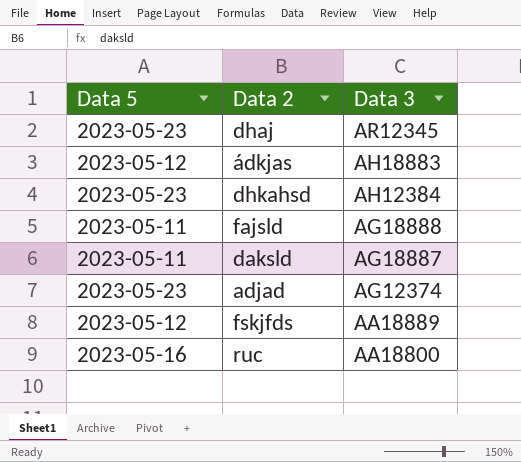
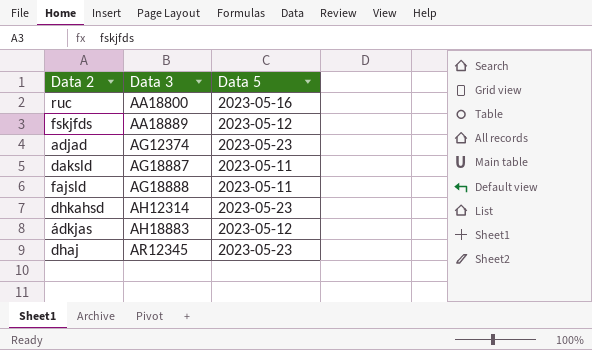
row order: Data 3 descending -> Data 3 ascending
column Data 5 | position: 1 -> 3
dhkahsd | Data 3: AH12384 -> AH12314

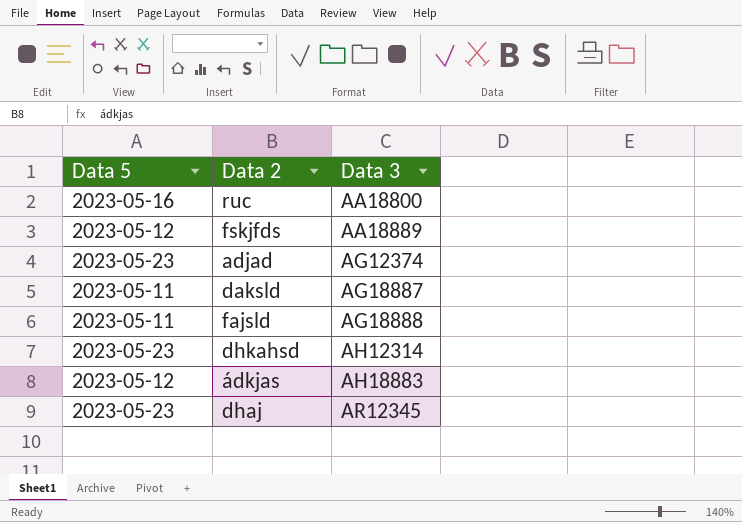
column Data 5 | position: 3 -> 1

